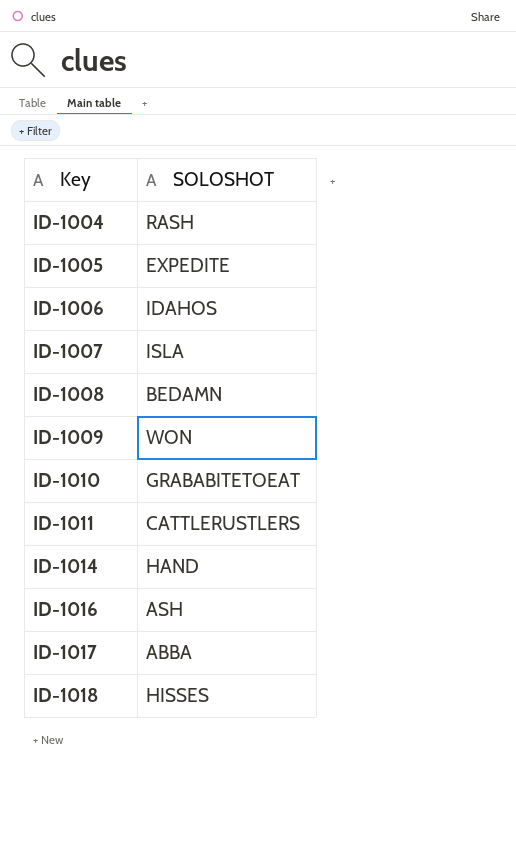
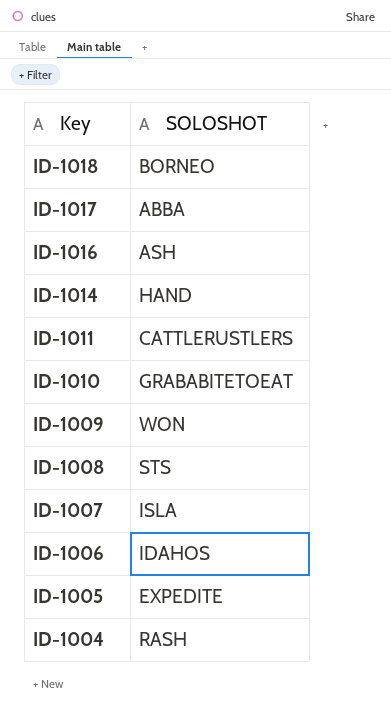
row order: Key ascending -> Key descending
ID-1018 | SOLOSHOT: HISSES -> BORNEO
ID-1008 | SOLOSHOT: BEDAMN -> STS

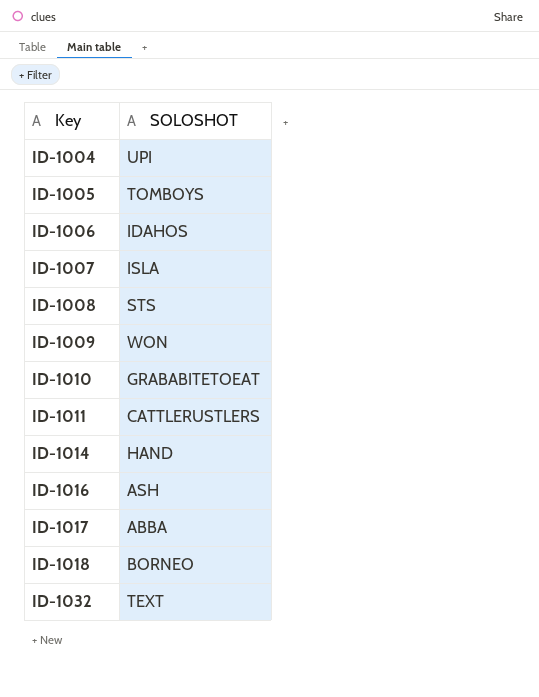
row order: Key descending -> Key ascending
ID-1004 | SOLOSHOT: RASH -> UPI
ID-1005 | SOLOSHOT: EXPEDITE -> TOMBOYS
row ID-1032: none -> TEXT

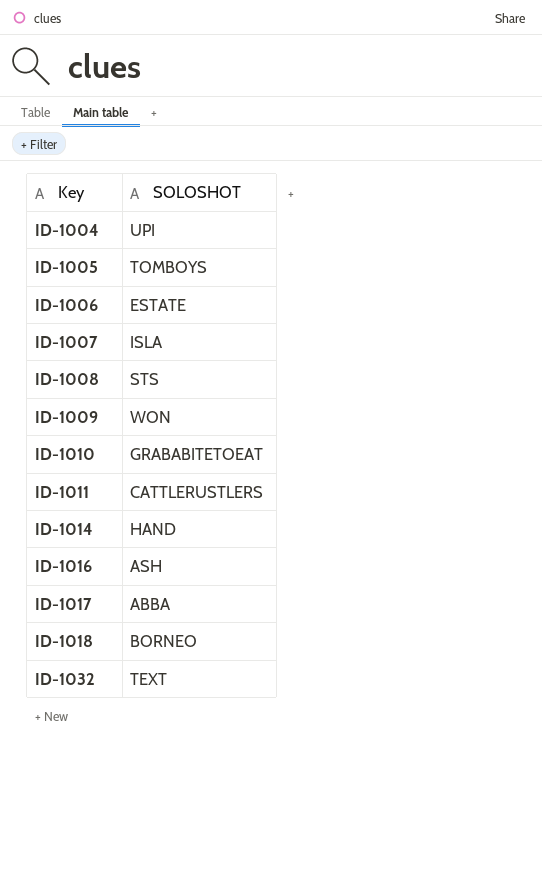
ID-1006 | SOLOSHOT: IDAHOS -> ESTATE

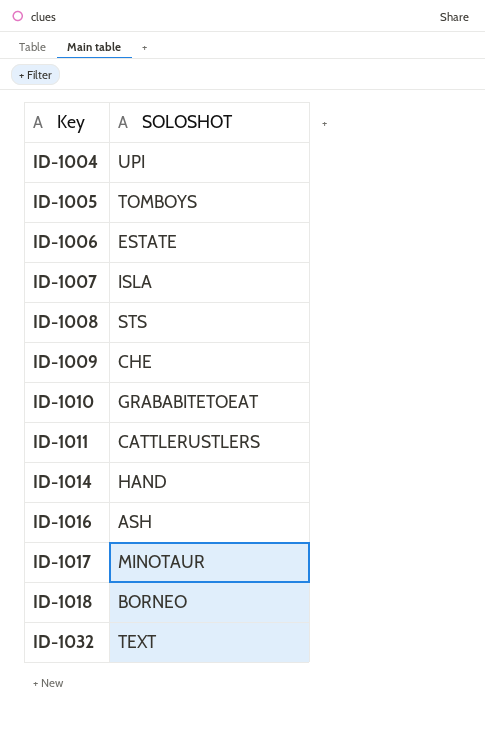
ID-1009 | SOLOSHOT: WON -> CHE
ID-1017 | SOLOSHOT: ABBA -> MINOTAUR

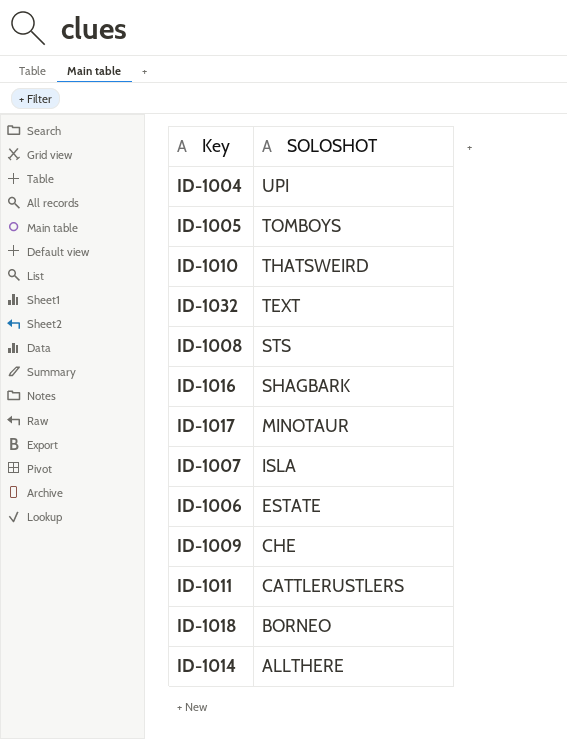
row order: Key ascending -> SOLOSHOT descending
ID-1010 | SOLOSHOT: GRABABITETOEAT -> THATSWEIRD
ID-1016 | SOLOSHOT: ASH -> SHAGBARK
ID-1014 | SOLOSHOT: HAND -> ALLTHERE

